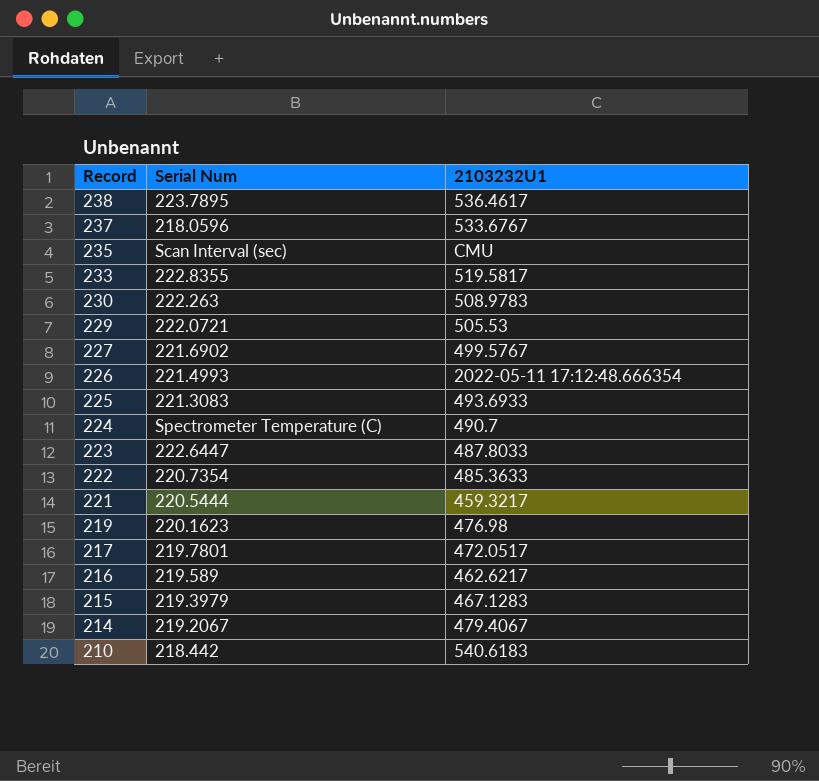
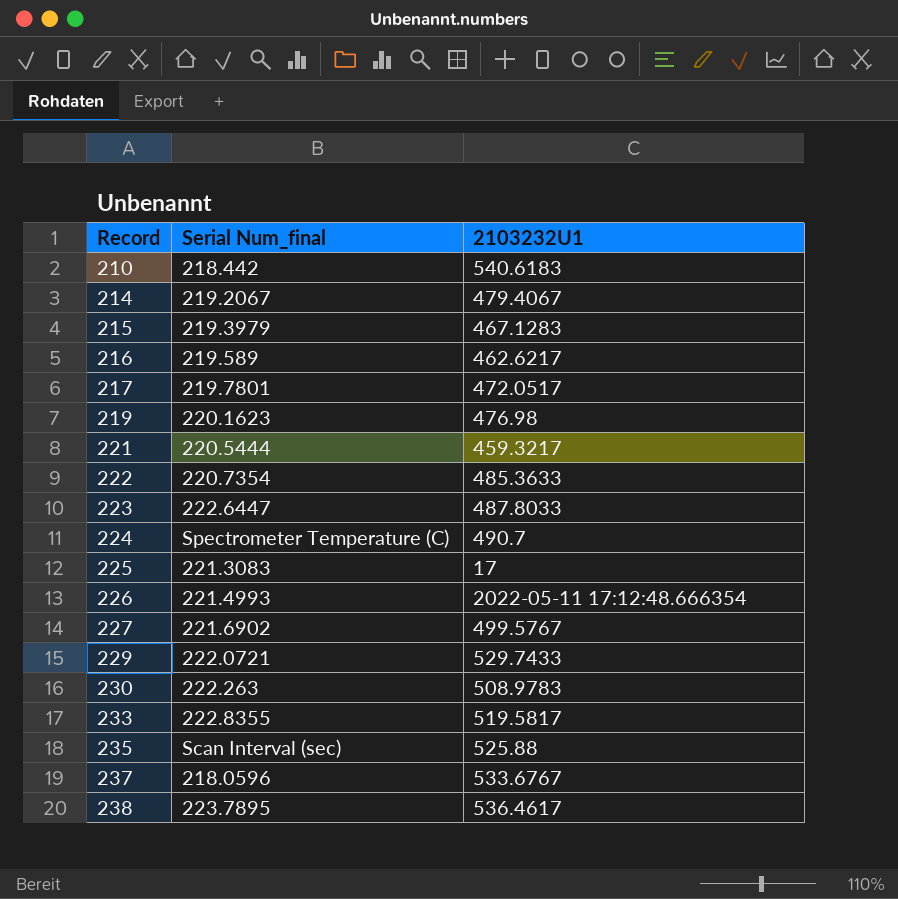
row order: Record descending -> Record ascending
column name: Serial Num -> Serial Num_final
225 | 2103232U1: 493.6933 -> 17
229 | 2103232U1: 505.53 -> 529.7433
235 | 2103232U1: CMU -> 525.88

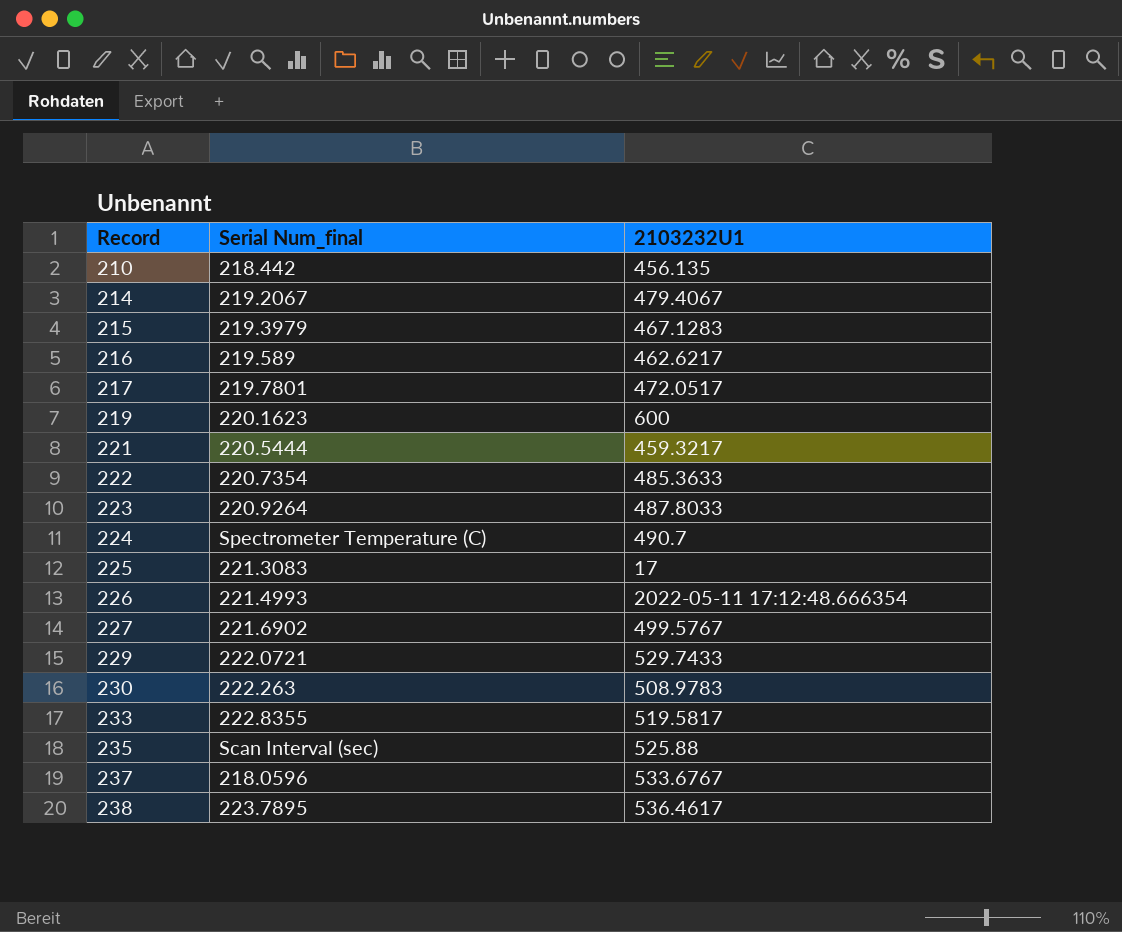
210 | 2103232U1: 540.6183 -> 456.135
219 | 2103232U1: 476.98 -> 600
223 | Serial Num_final: 222.6447 -> 220.9264

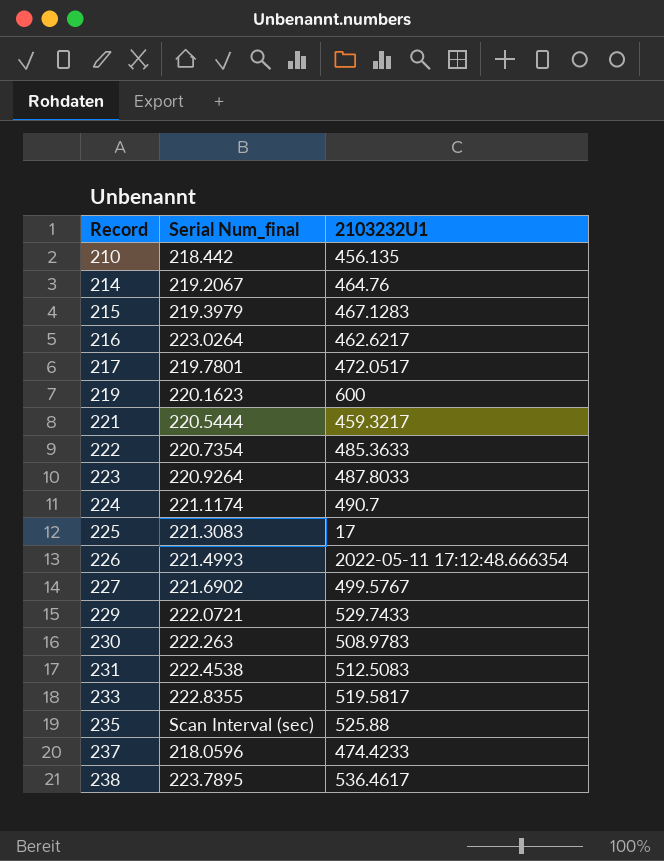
214 | 2103232U1: 479.4067 -> 464.76
216 | Serial Num_final: 219.589 -> 223.0264
224 | Serial Num_final: Spectrometer Temperature (C) -> 221.1174
row 231: none -> 222.4538 | 512.5083
237 | 2103232U1: 533.6767 -> 474.4233

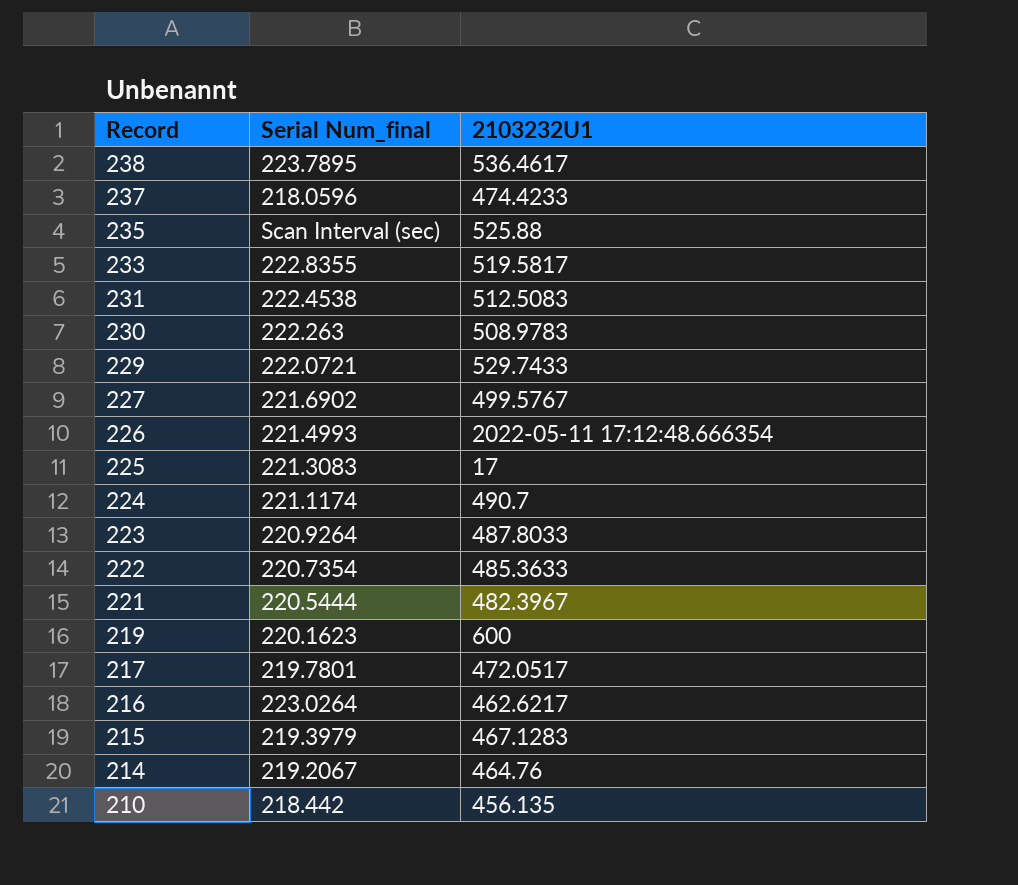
row order: Record ascending -> Record descending
221 | 2103232U1: 459.3217 -> 482.3967

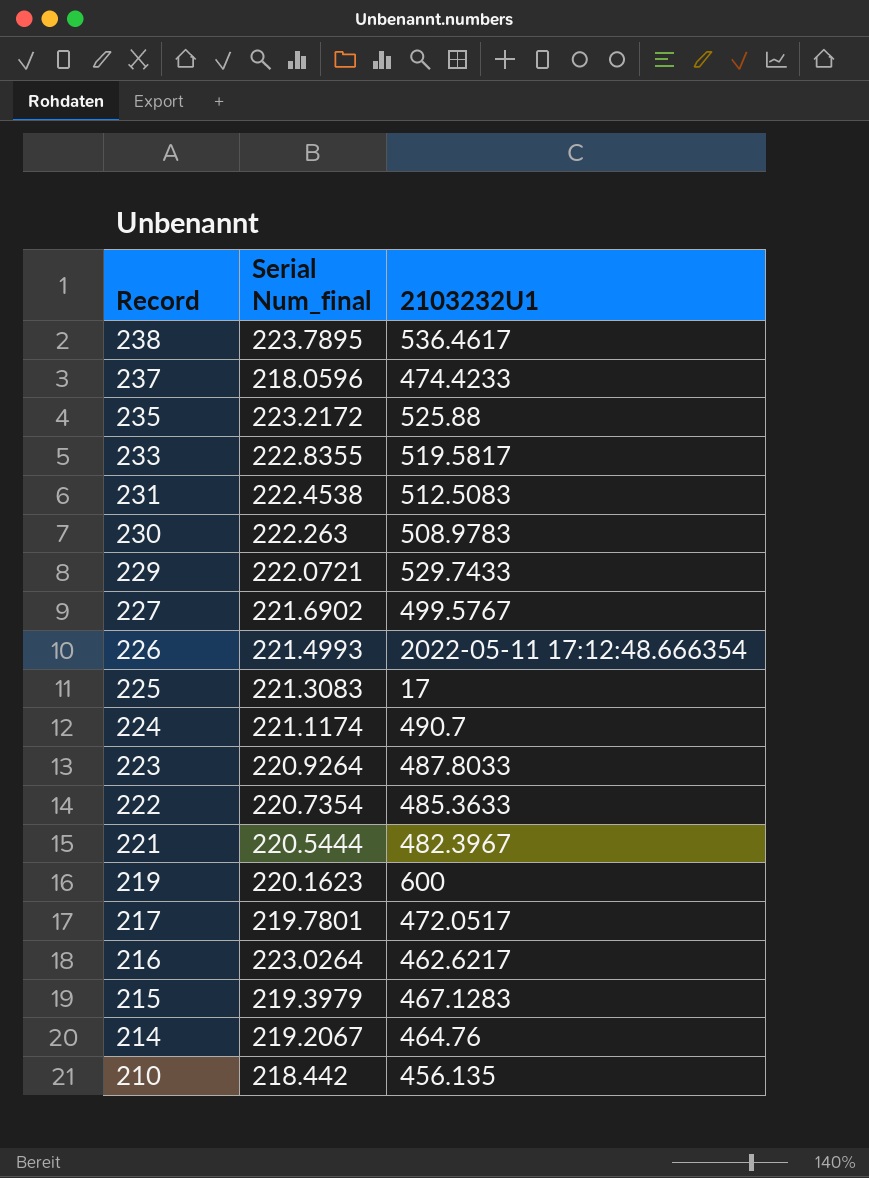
235 | Serial Num_final: Scan Interval (sec) -> 223.2172

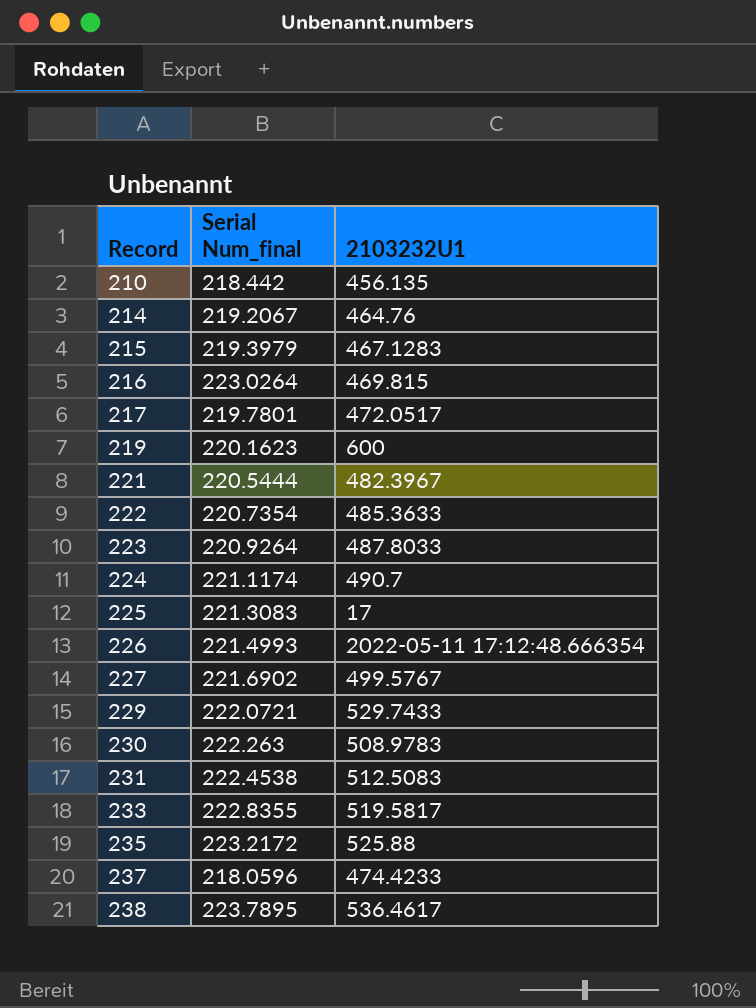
row order: Record descending -> Record ascending
216 | 2103232U1: 462.6217 -> 469.815

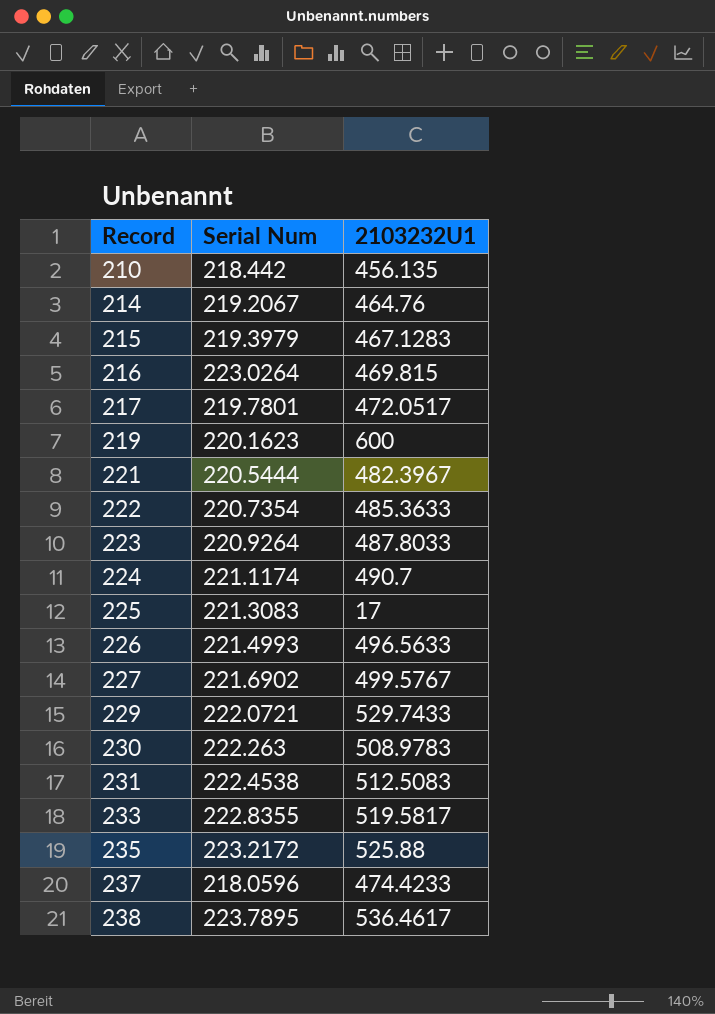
column name: Serial Num_final -> Serial Num
226 | 2103232U1: 2022-05-11 17:12:48.666354 -> 496.5633

